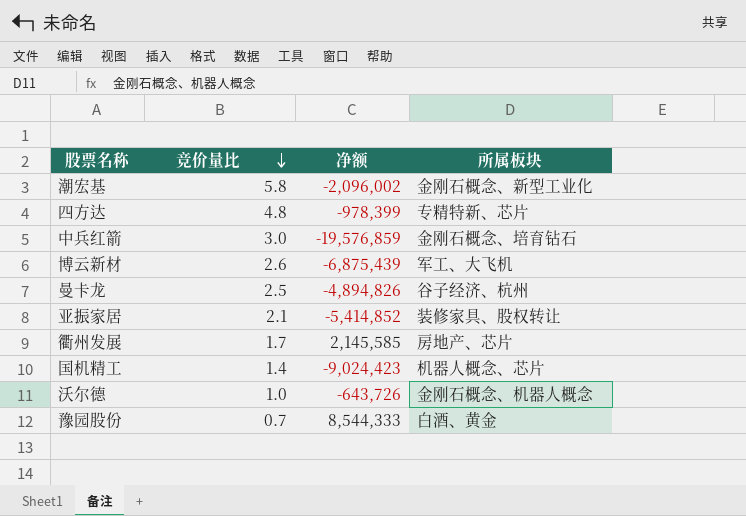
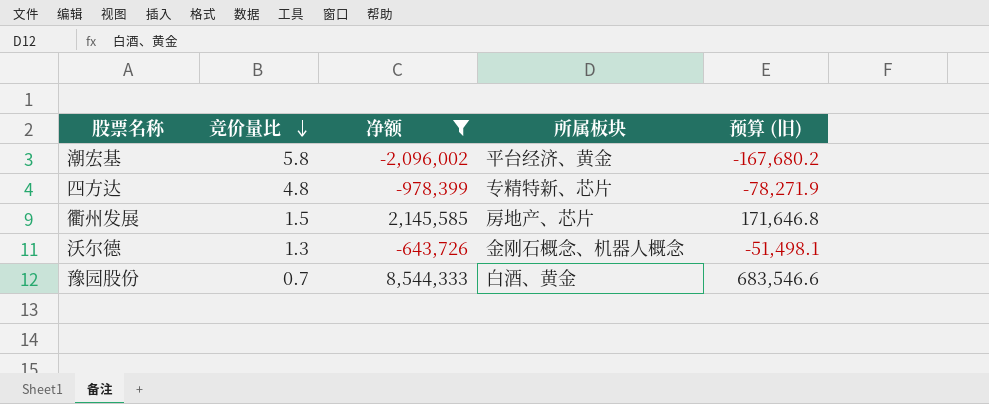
filter: none -> 净额 >= -2,096,002
column 预算 (旧) | formula: none -> [净额] * 0.08
潮宏基 | 所属板块: 金刚石概念、新型工业化 -> 平台经济、黄金
衢州发展 | 竞价量比: 1.7 -> 1.5
沃尔德 | 竞价量比: 1.0 -> 1.3

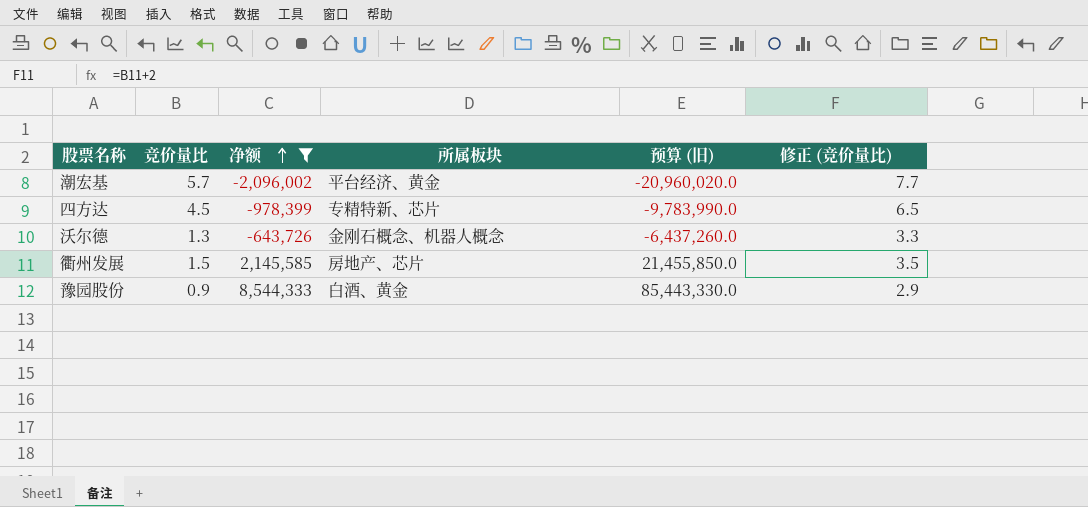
row order: 竞价量比 descending -> 净额 ascending
column 预算 (旧) | formula: [净额] * 0.08 -> [净额] * 10
column 修正 (竞价量比) | formula: none -> [竞价量比] + 2
潮宏基 | 竞价量比: 5.8 -> 5.7
四方达 | 竞价量比: 4.8 -> 4.5
豫园股份 | 竞价量比: 0.7 -> 0.9

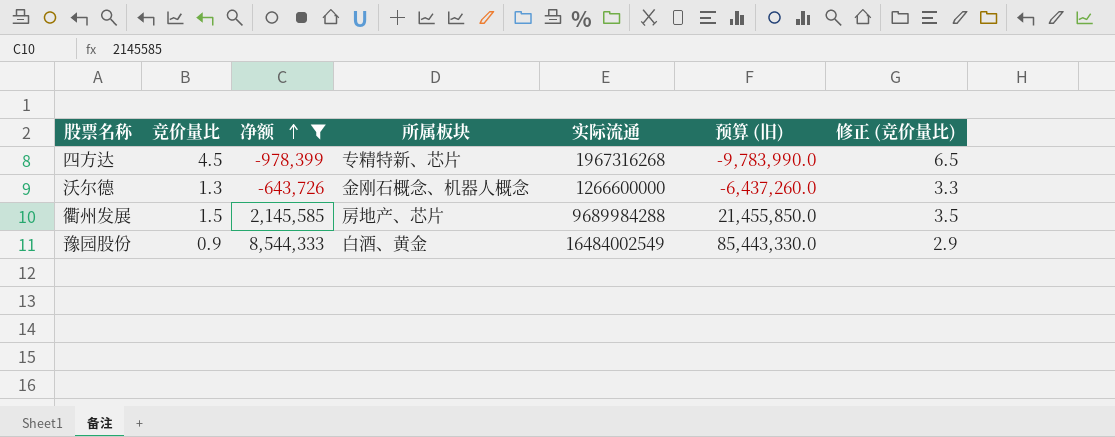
column 实际流通 | position: none -> 5
row 潮宏基: 5.7 | -2,096,002 | 平台经济、黄金 | -20,960,020.0 | 7.7 -> none

